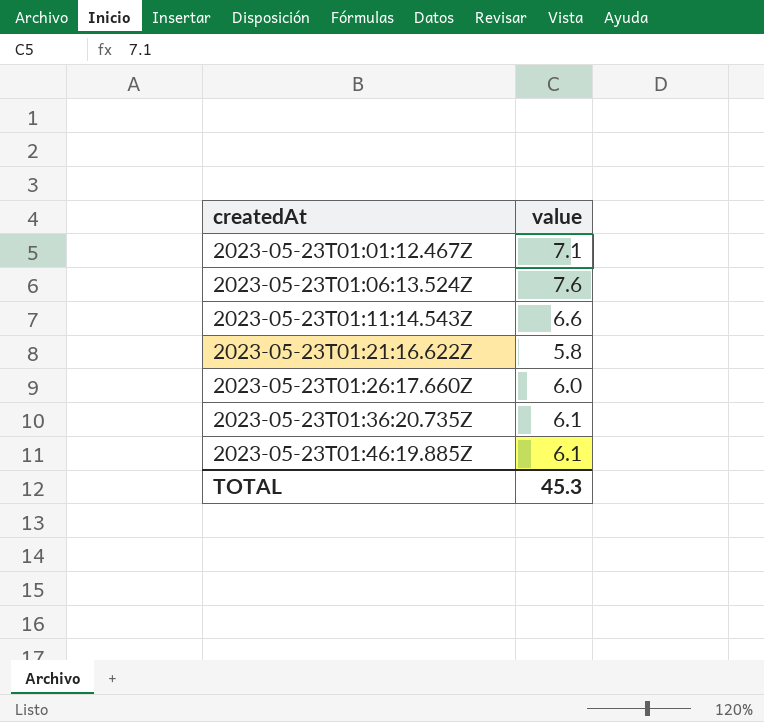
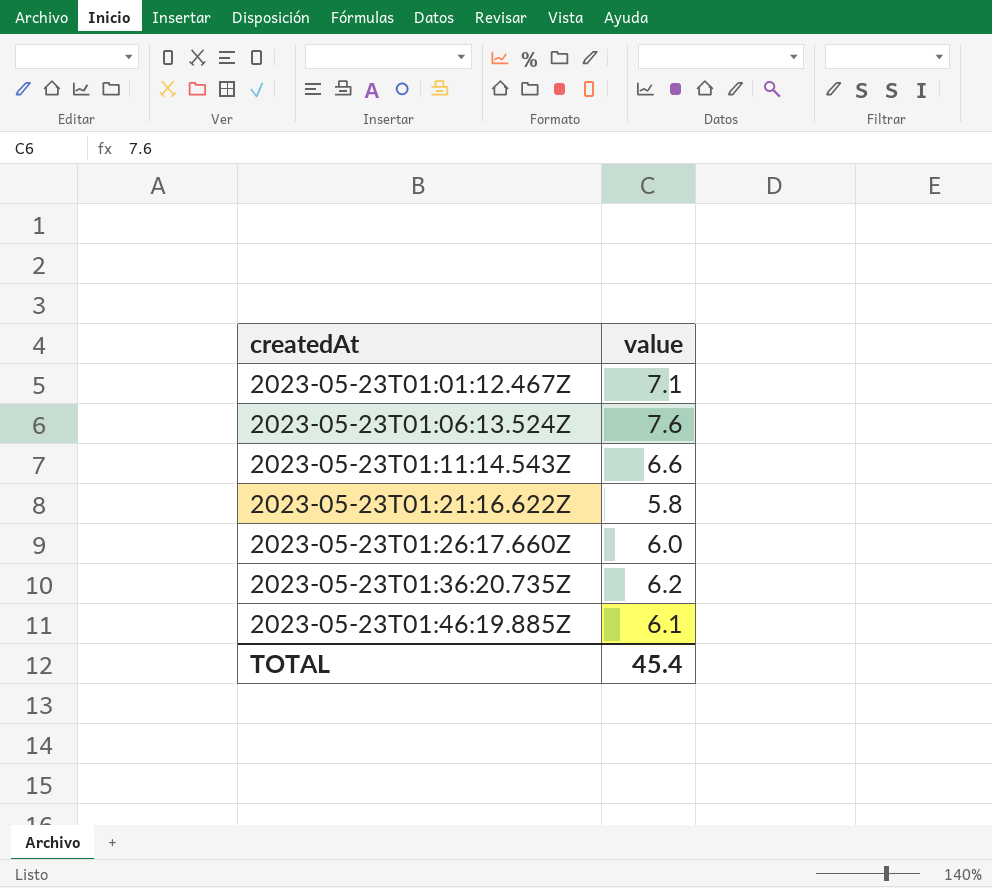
2023-05-23T01:36:20.735Z | value: 6.1 -> 6.2
TOTAL | value: 45.3 -> 45.4

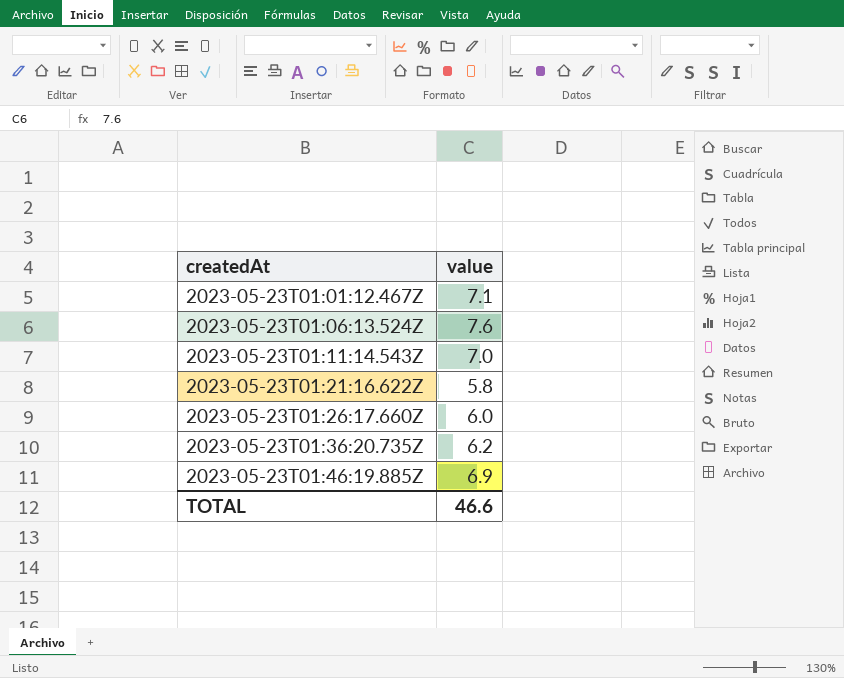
2023-05-23T01:11:14.543Z | value: 6.6 -> 7.0
2023-05-23T01:46:19.885Z | value: 6.1 -> 6.9
TOTAL | value: 45.4 -> 46.6

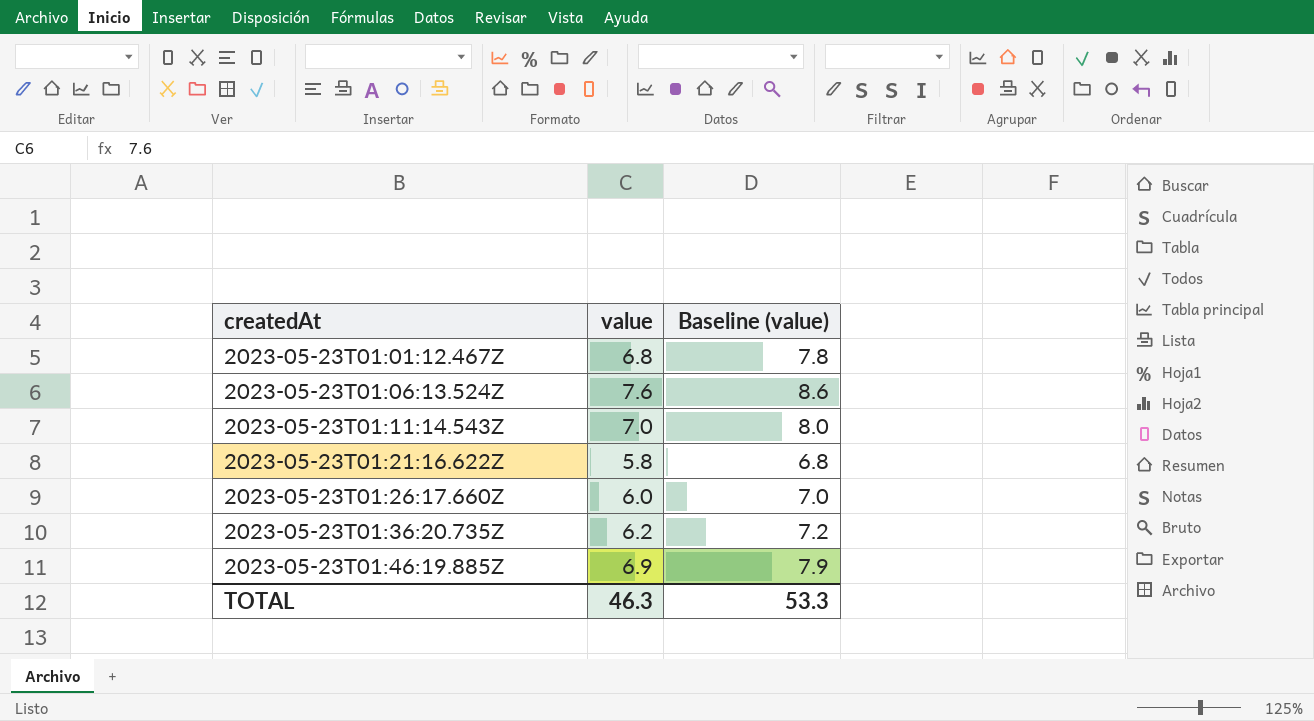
column Baseline (value) | formula: none -> [value] + 1
2023-05-23T01:01:12.467Z | value: 7.1 -> 6.8
TOTAL | value: 46.6 -> 46.3

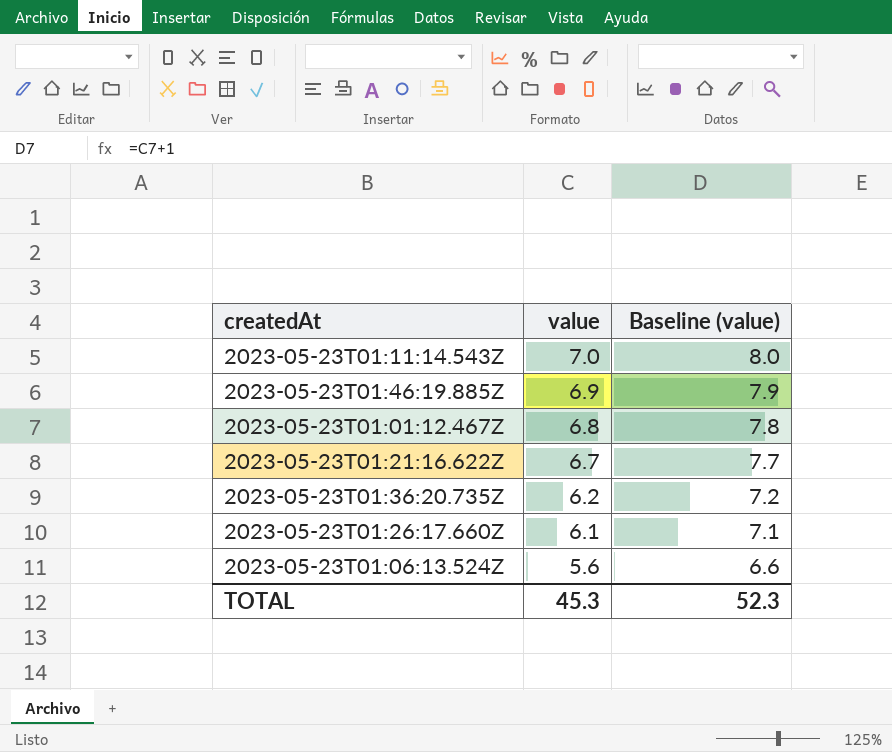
row order: createdAt ascending -> value descending
2023-05-23T01:21:16.622Z | value: 5.8 -> 6.7
2023-05-23T01:21:16.622Z | Baseline (value): 6.8 -> 7.7
2023-05-23T01:26:17.660Z | value: 6.0 -> 6.1
2023-05-23T01:26:17.660Z | Baseline (value): 7.0 -> 7.1
2023-05-23T01:06:13.524Z | value: 7.6 -> 5.6
2023-05-23T01:06:13.524Z | Baseline (value): 8.6 -> 6.6
TOTAL | value: 46.3 -> 45.3
TOTAL | Baseline (value): 53.3 -> 52.3

